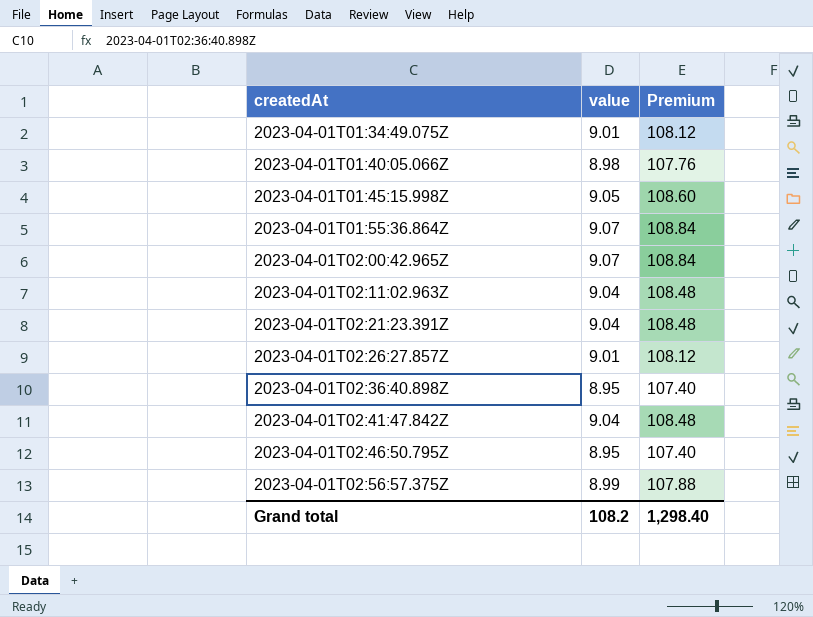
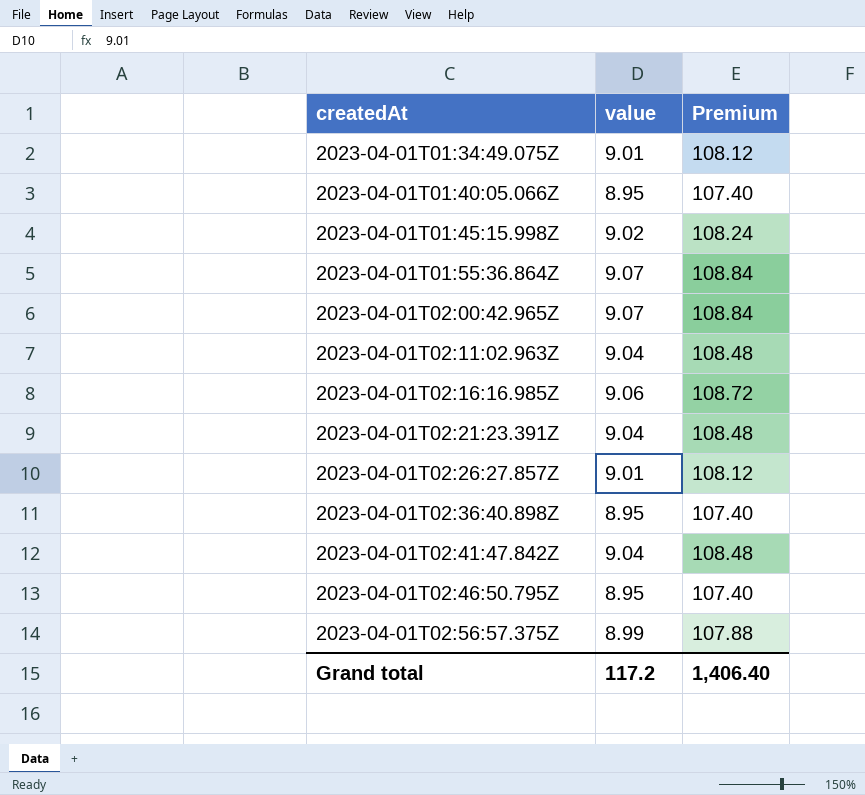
2023-04-01T01:40:05.066Z | value: 8.98 -> 8.95
2023-04-01T01:40:05.066Z | Premium: 107.76 -> 107.40
2023-04-01T01:45:15.998Z | value: 9.05 -> 9.02
2023-04-01T01:45:15.998Z | Premium: 108.60 -> 108.24
row 2023-04-01T02:16:16.985Z: none -> 9.06 | 108.72
Grand total | value: 108.2 -> 117.2
Grand total | Premium: 1,298.40 -> 1,406.40

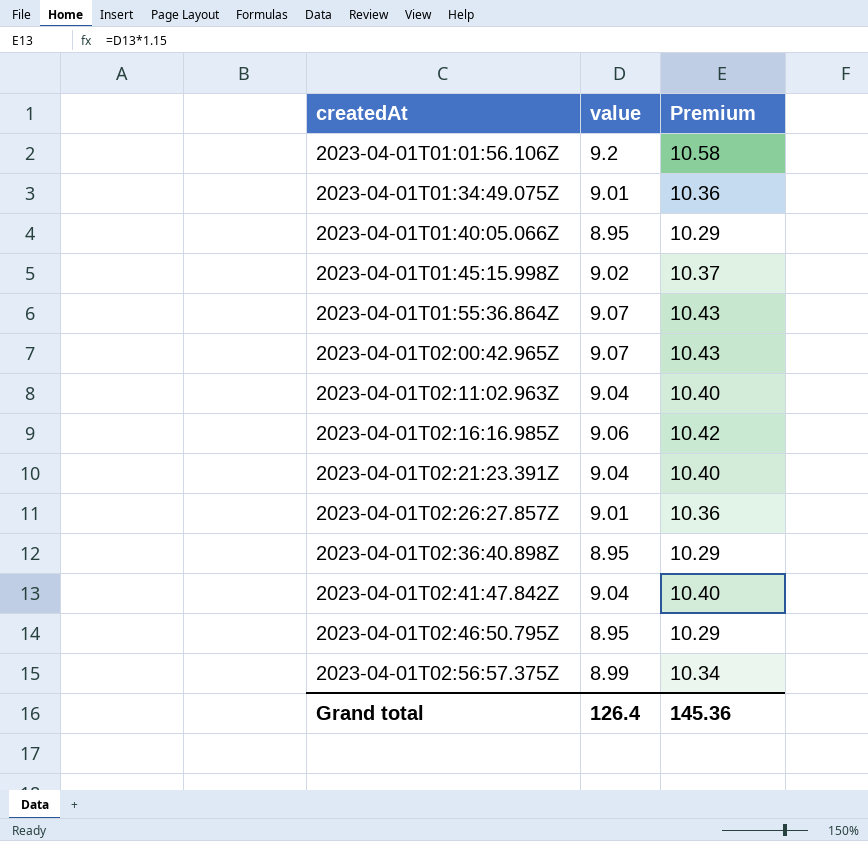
column Premium | formula: [value] * 12 -> [value] * 1.15
row 2023-04-01T01:01:56.106Z: none -> 9.2 | 10.58
Grand total | value: 117.2 -> 126.4
Grand total | Premium: 1,406.40 -> 145.36

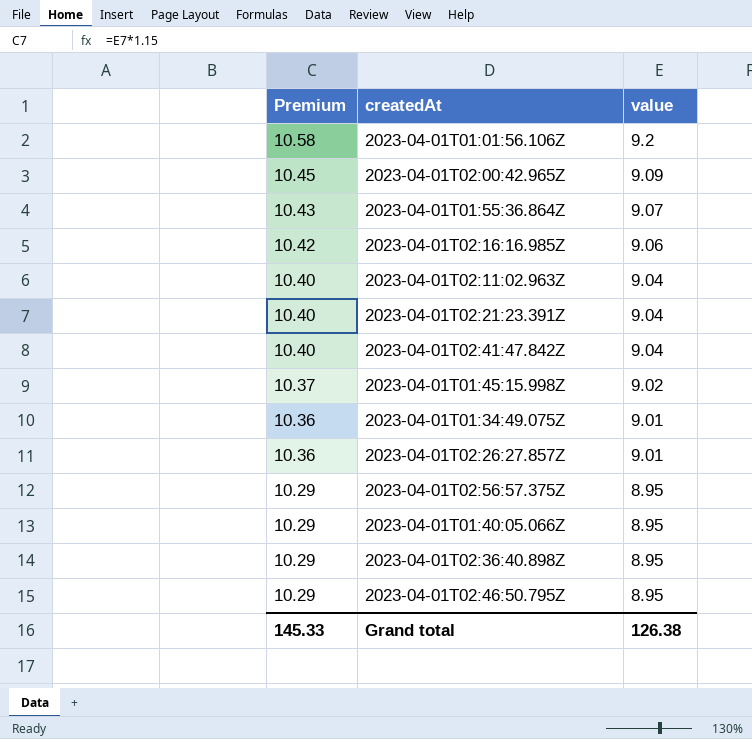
row order: createdAt ascending -> Premium descending
column Premium | position: 3 -> 1
2023-04-01T02:00:42.965Z | Premium: 10.43 -> 10.45
2023-04-01T02:00:42.965Z | value: 9.07 -> 9.09
2023-04-01T02:56:57.375Z | Premium: 10.34 -> 10.29
2023-04-01T02:56:57.375Z | value: 8.99 -> 8.95
Grand total | Premium: 145.36 -> 145.33
Grand total | value: 126.4 -> 126.38

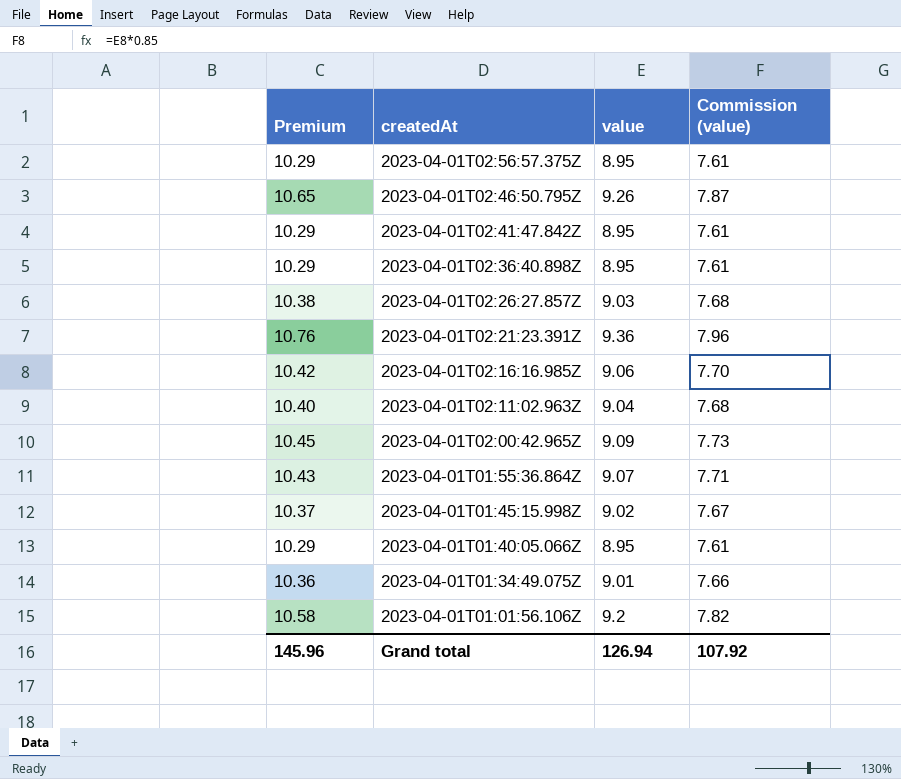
row order: Premium descending -> createdAt descending
column Commission (value) | formula: none -> [value] * 0.85
2023-04-01T02:46:50.795Z | Premium: 10.29 -> 10.65
2023-04-01T02:46:50.795Z | value: 8.95 -> 9.26
2023-04-01T02:41:47.842Z | Premium: 10.40 -> 10.29
2023-04-01T02:41:47.842Z | value: 9.04 -> 8.95
2023-04-01T02:26:27.857Z | Premium: 10.36 -> 10.38
2023-04-01T02:26:27.857Z | value: 9.01 -> 9.03
2023-04-01T02:21:23.391Z | Premium: 10.40 -> 10.76
2023-04-01T02:21:23.391Z | value: 9.04 -> 9.36
Grand total | Premium: 145.33 -> 145.96
Grand total | value: 126.38 -> 126.94

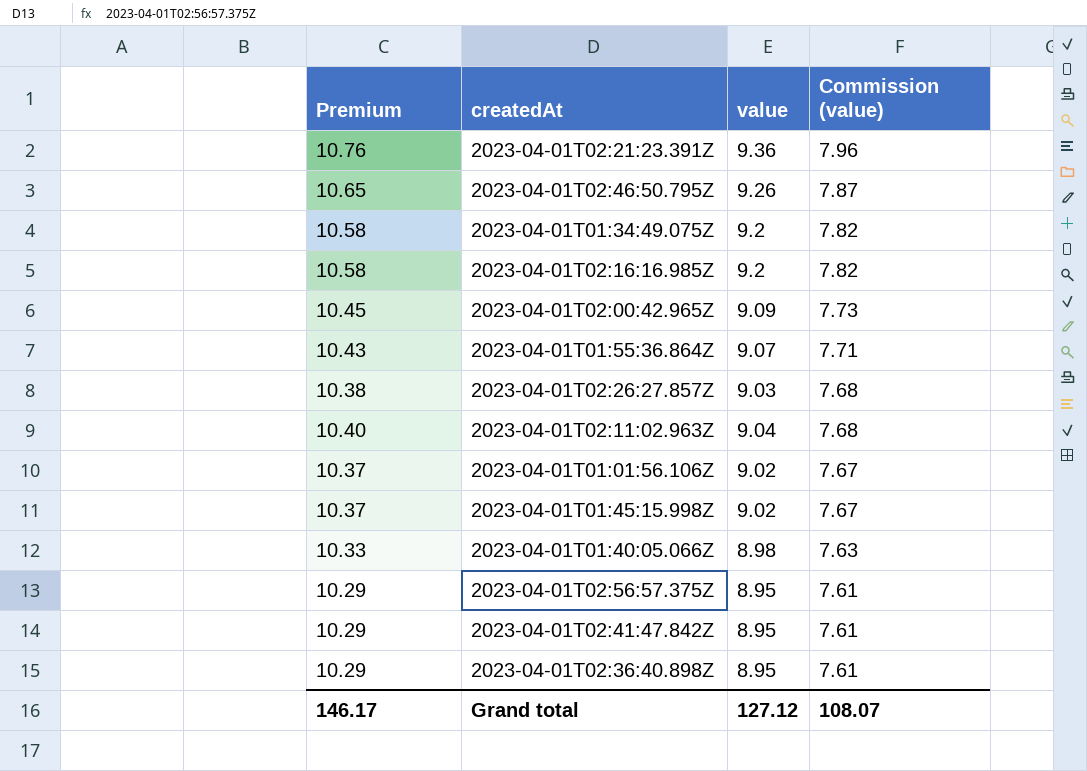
row order: createdAt descending -> Commission (value) descending
2023-04-01T01:34:49.075Z | Premium: 10.36 -> 10.58
2023-04-01T01:34:49.075Z | value: 9.01 -> 9.2
2023-04-01T01:34:49.075Z | Commission (value): 7.66 -> 7.82
2023-04-01T02:16:16.985Z | Premium: 10.42 -> 10.58
2023-04-01T02:16:16.985Z | value: 9.06 -> 9.2
2023-04-01T02:16:16.985Z | Commission (value): 7.70 -> 7.82
2023-04-01T01:01:56.106Z | Premium: 10.58 -> 10.37
2023-04-01T01:01:56.106Z | value: 9.2 -> 9.02
2023-04-01T01:01:56.106Z | Commission (value): 7.82 -> 7.67
2023-04-01T01:40:05.066Z | Premium: 10.29 -> 10.33
2023-04-01T01:40:05.066Z | value: 8.95 -> 8.98
2023-04-01T01:40:05.066Z | Commission (value): 7.61 -> 7.63
Grand total | Premium: 145.96 -> 146.17
Grand total | value: 126.94 -> 127.12
Grand total | Commission (value): 107.92 -> 108.07

